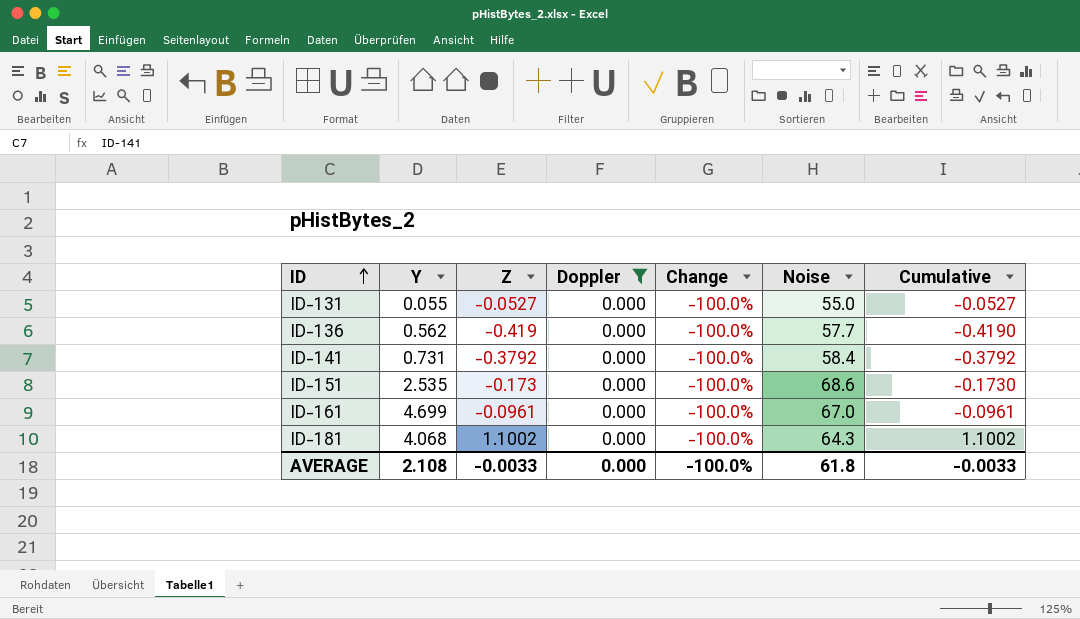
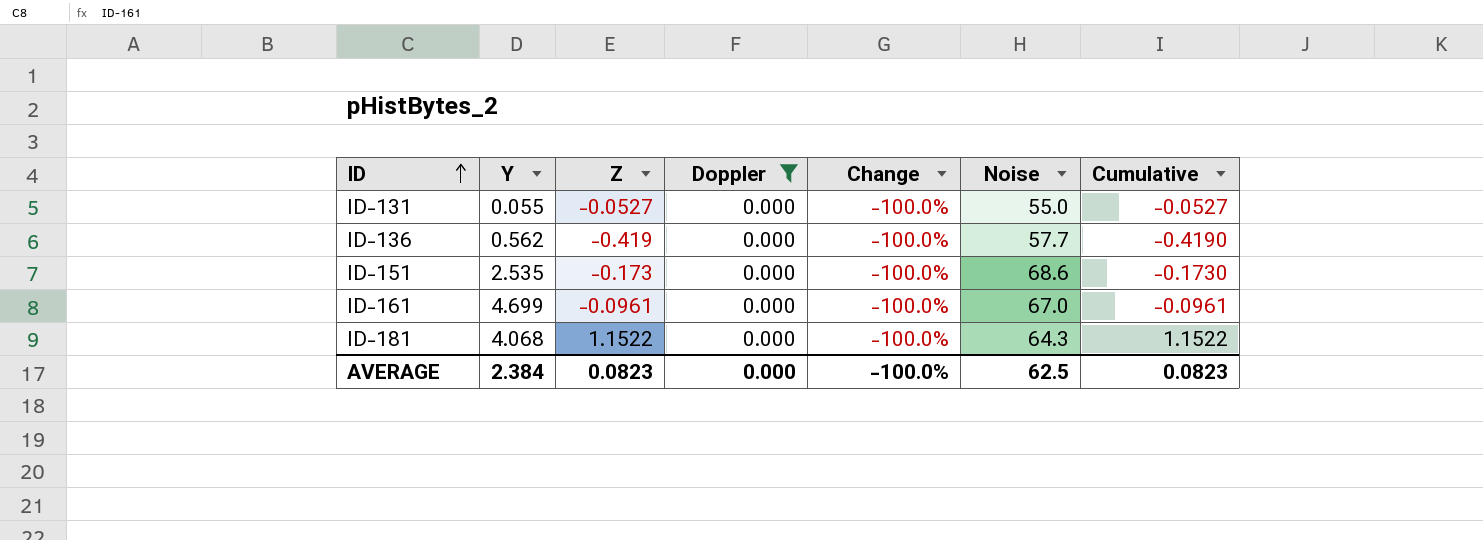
row ID-141: 0.731 | -0.3792 | 0.000 | -100.0% | 58.4 | -0.3792 -> none
ID-181 | Z: 1.1002 -> 1.1522
ID-181 | Cumulative: 1.1002 -> 1.1522
AVERAGE | Y: 2.108 -> 2.384
AVERAGE | Z: -0.0033 -> 0.0823
AVERAGE | Noise: 61.8 -> 62.5
AVERAGE | Cumulative: -0.0033 -> 0.0823

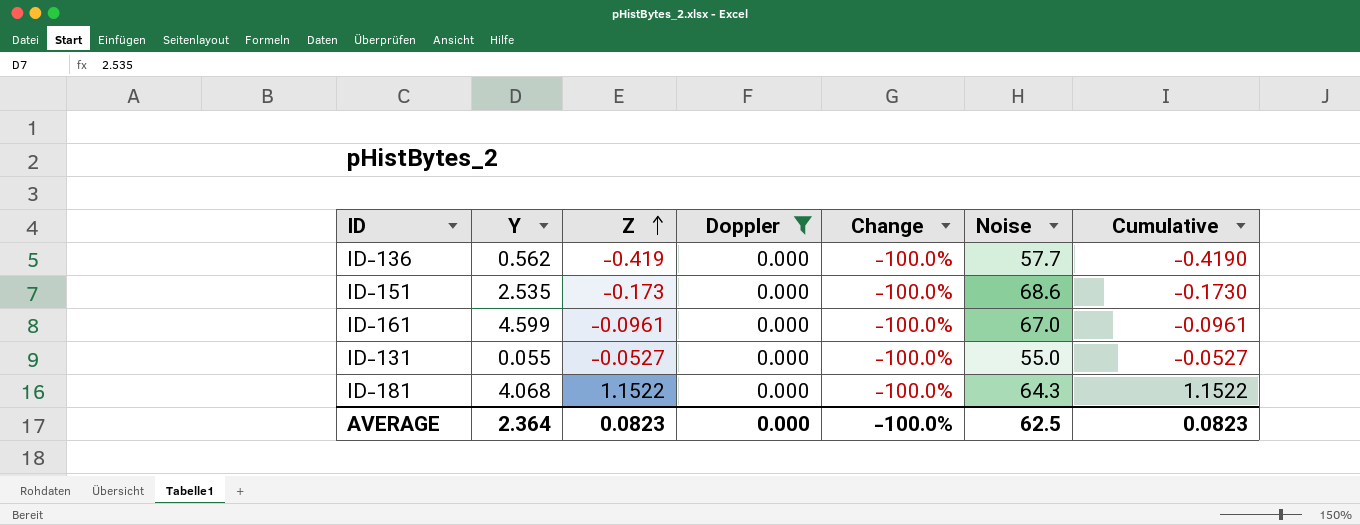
row order: ID ascending -> Z ascending
ID-161 | Y: 4.699 -> 4.599
AVERAGE | Y: 2.384 -> 2.364

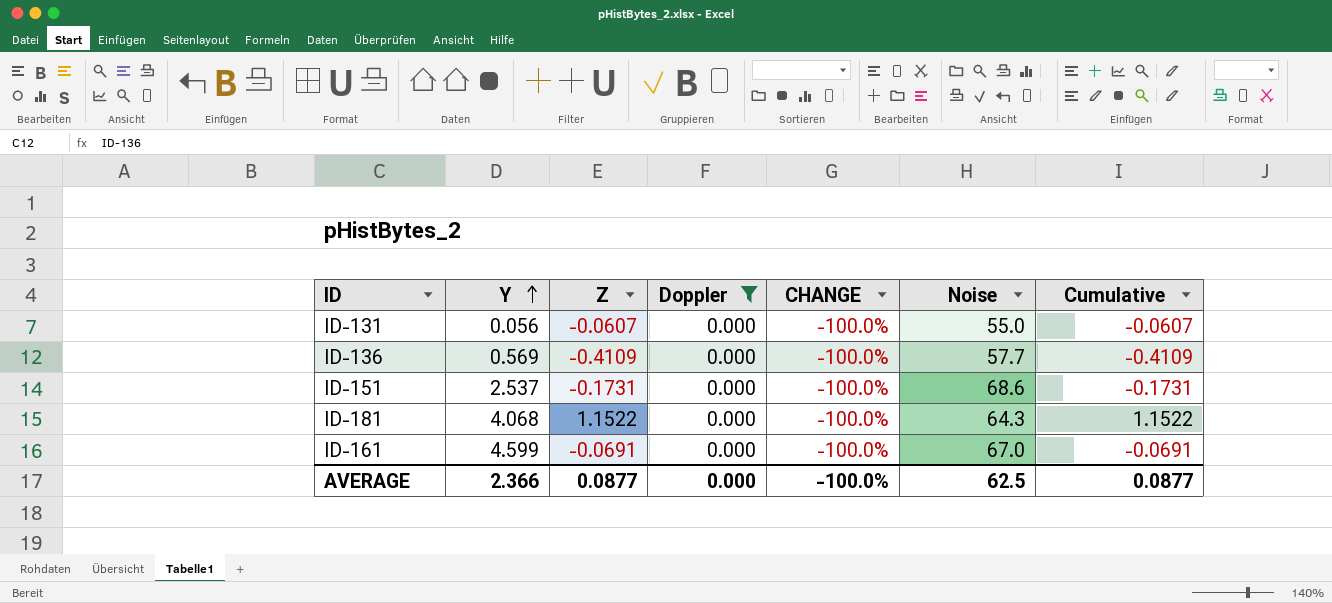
row order: Z ascending -> Y ascending
column name: Change -> CHANGE
ID-131 | Y: 0.055 -> 0.056
ID-131 | Z: -0.0527 -> -0.0607
ID-131 | Cumulative: -0.0527 -> -0.0607
ID-136 | Y: 0.562 -> 0.569
ID-136 | Z: -0.419 -> -0.4109
ID-136 | Cumulative: -0.4190 -> -0.4109
ID-151 | Y: 2.535 -> 2.537
ID-151 | Z: -0.173 -> -0.1731
ID-151 | Cumulative: -0.1730 -> -0.1731
ID-161 | Z: -0.0961 -> -0.0691
ID-161 | Cumulative: -0.0961 -> -0.0691
AVERAGE | Y: 2.364 -> 2.366
AVERAGE | Z: 0.0823 -> 0.0877
AVERAGE | Cumulative: 0.0823 -> 0.0877

